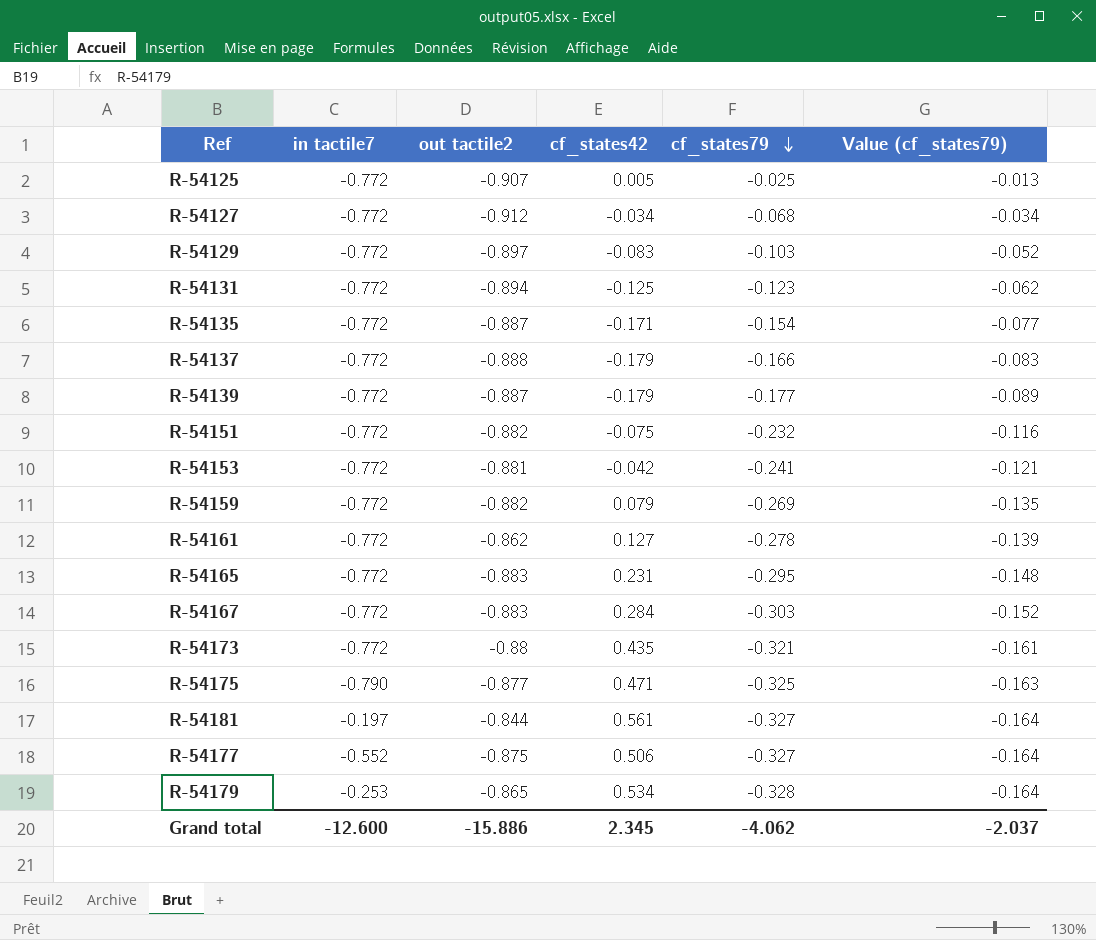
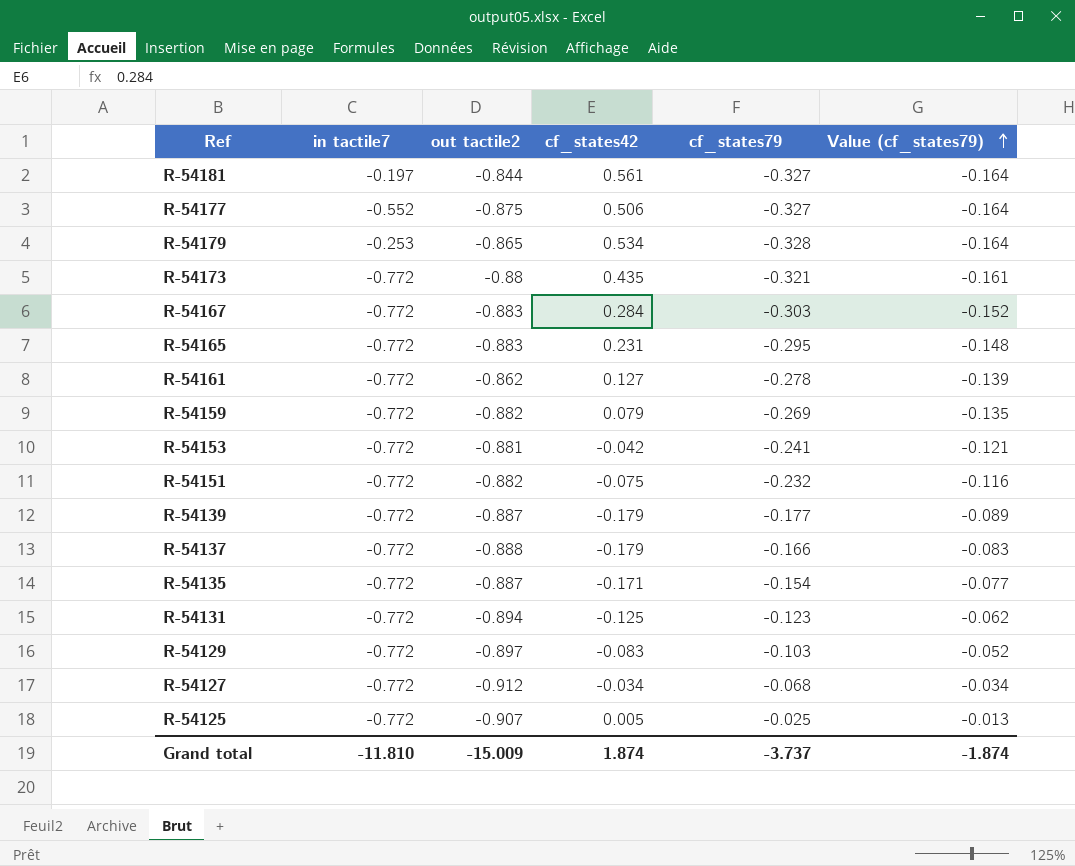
row order: cf_states79 descending -> Value (cf_states79) ascending
row R-54175: -0.790 | -0.877 | 0.471 | -0.325 | -0.163 -> none
Grand total | in tactile7: -12.600 -> -11.810
Grand total | out tactile2: -15.886 -> -15.009
Grand total | cf_states42: 2.345 -> 1.874
Grand total | cf_states79: -4.062 -> -3.737
Grand total | Value (cf_states79): -2.037 -> -1.874

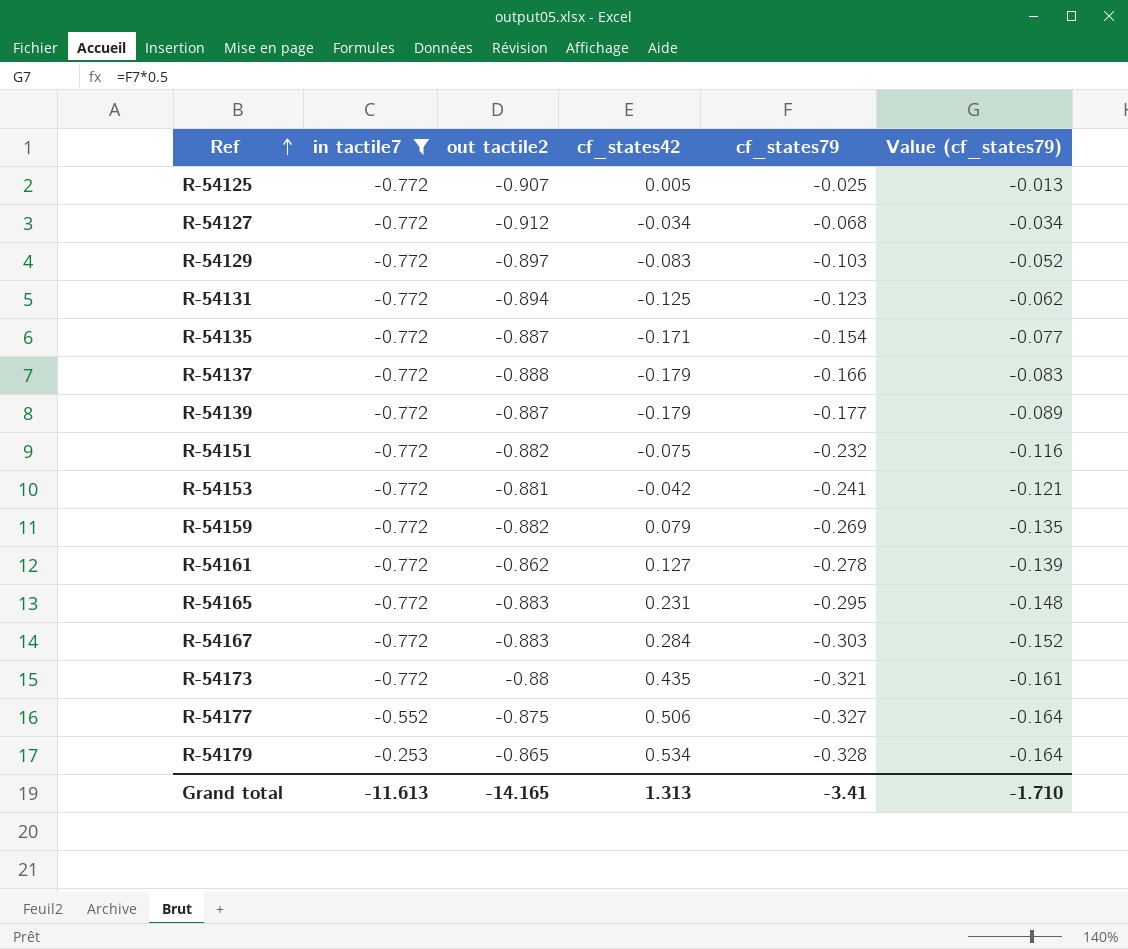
filter: none -> in tactile7 != -0.197
row order: Value (cf_states79) ascending -> Ref ascending
Grand total | in tactile7: -11.810 -> -11.613
Grand total | out tactile2: -15.009 -> -14.165
Grand total | cf_states42: 1.874 -> 1.313
Grand total | cf_states79: -3.737 -> -3.41
Grand total | Value (cf_states79): -1.874 -> -1.710

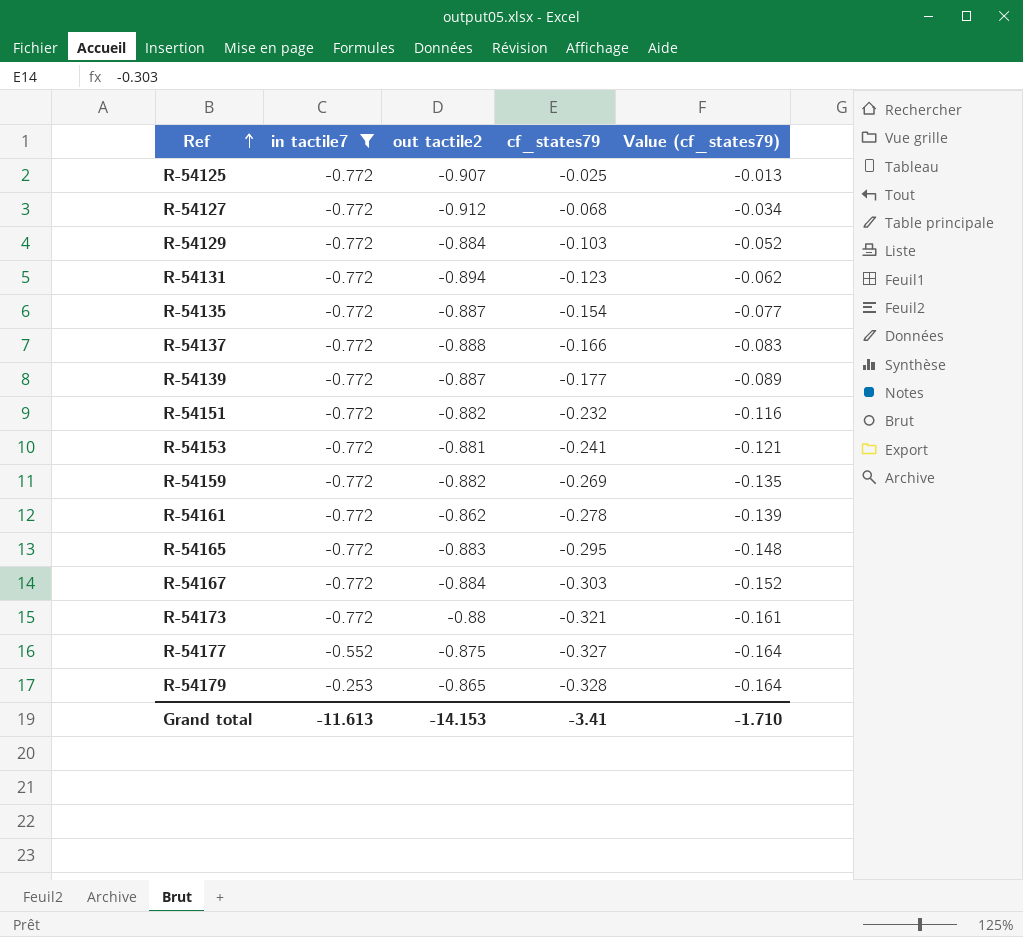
column cf_states42 | position: 4 -> none
R-54129 | out tactile2: -0.897 -> -0.884
R-54167 | out tactile2: -0.883 -> -0.884
Grand total | out tactile2: -14.165 -> -14.153

